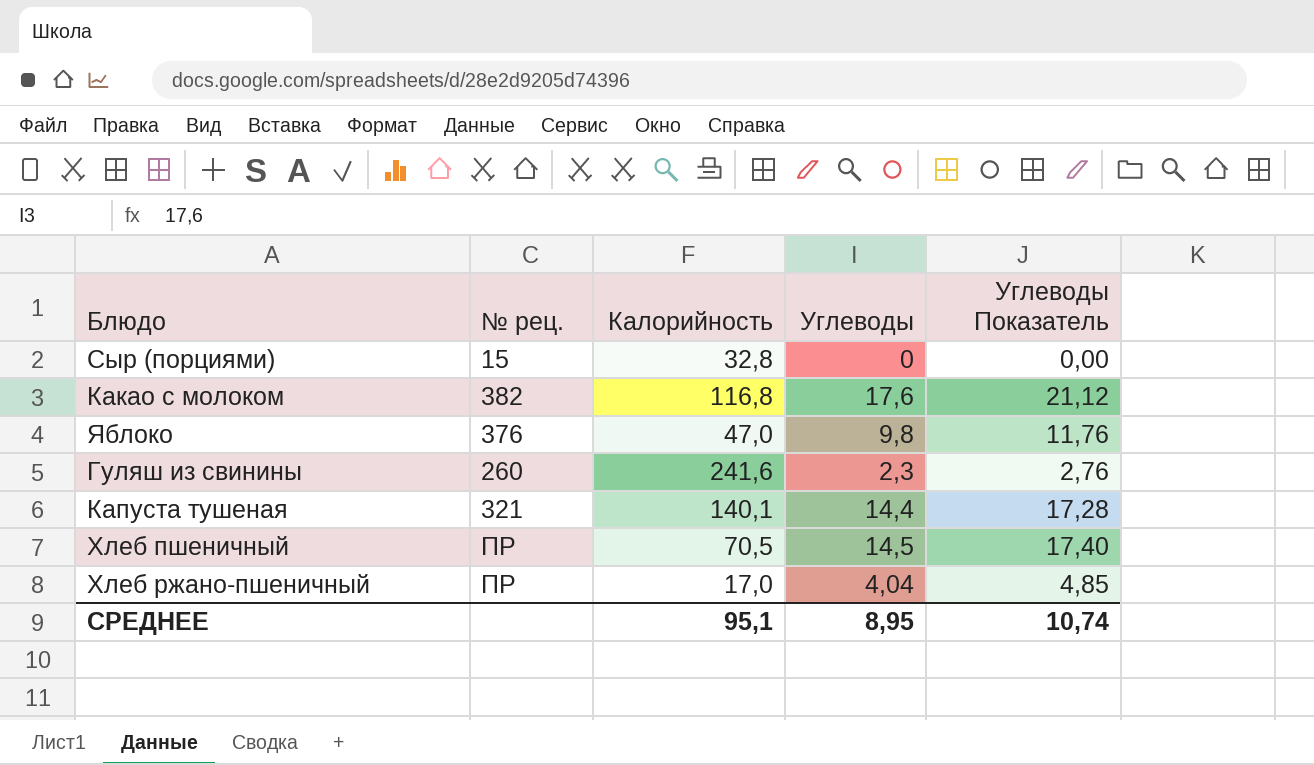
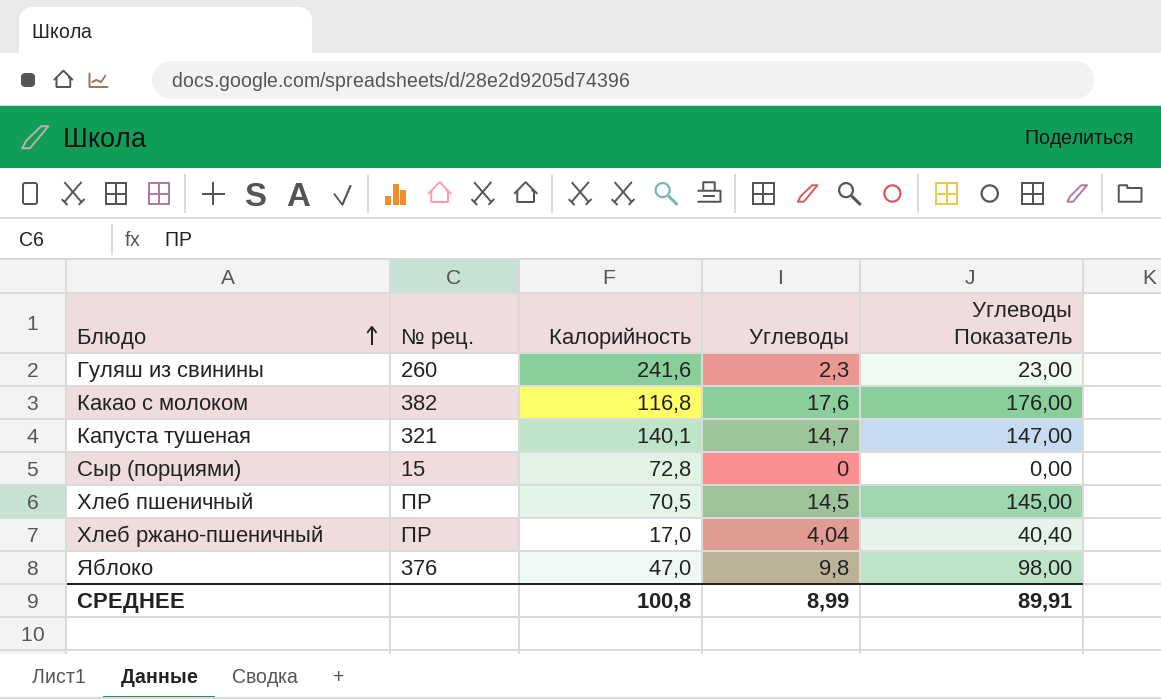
row order: none -> Блюдо ascending
column Углеводы Показатель | formula: [Углеводы] * 1,2 -> [Углеводы] * 10
Капуста тушеная | Углеводы: 14,4 -> 14,7
Сыр (порциями) | Калорийность: 32,8 -> 72,8
СРЕДНЕЕ | Калорийность: 95,1 -> 100,8
СРЕДНЕЕ | Углеводы: 8,95 -> 8,99
СРЕДНЕЕ | Углеводы Показатель: 10,74 -> 89,91

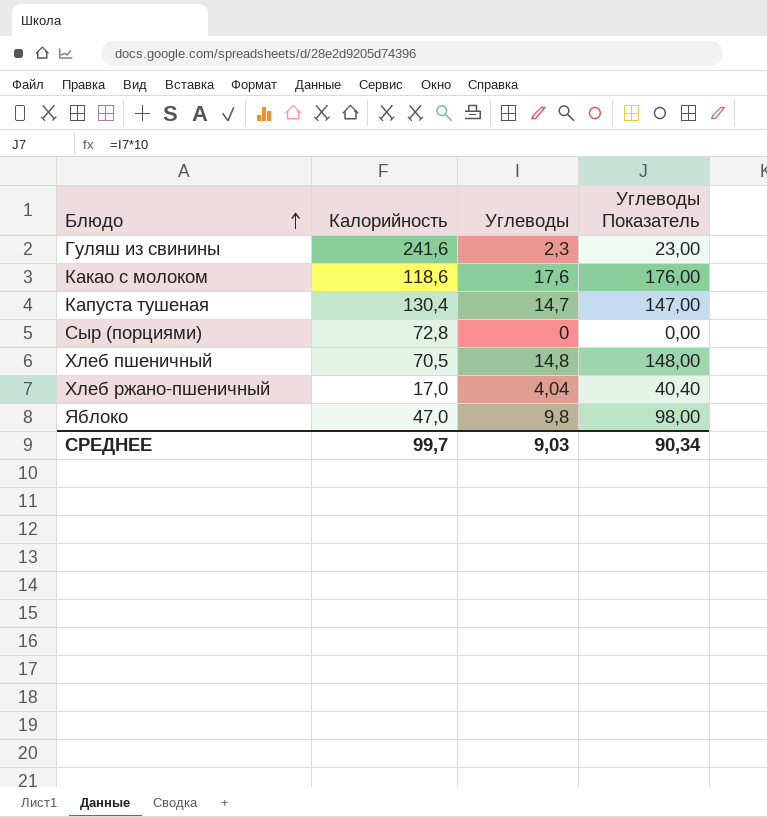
column № рец. | position: 2 -> none
Какао с молоком | Калорийность: 116,8 -> 118,6
Капуста тушеная | Калорийность: 140,1 -> 130,4
Хлеб пшеничный | Углеводы: 14,5 -> 14,8
Хлеб пшеничный | Углеводы Показатель: 145,00 -> 148,00
СРЕДНЕЕ | Калорийность: 100,8 -> 99,7
СРЕДНЕЕ | Углеводы: 8,99 -> 9,03
СРЕДНЕЕ | Углеводы Показатель: 89,91 -> 90,34

